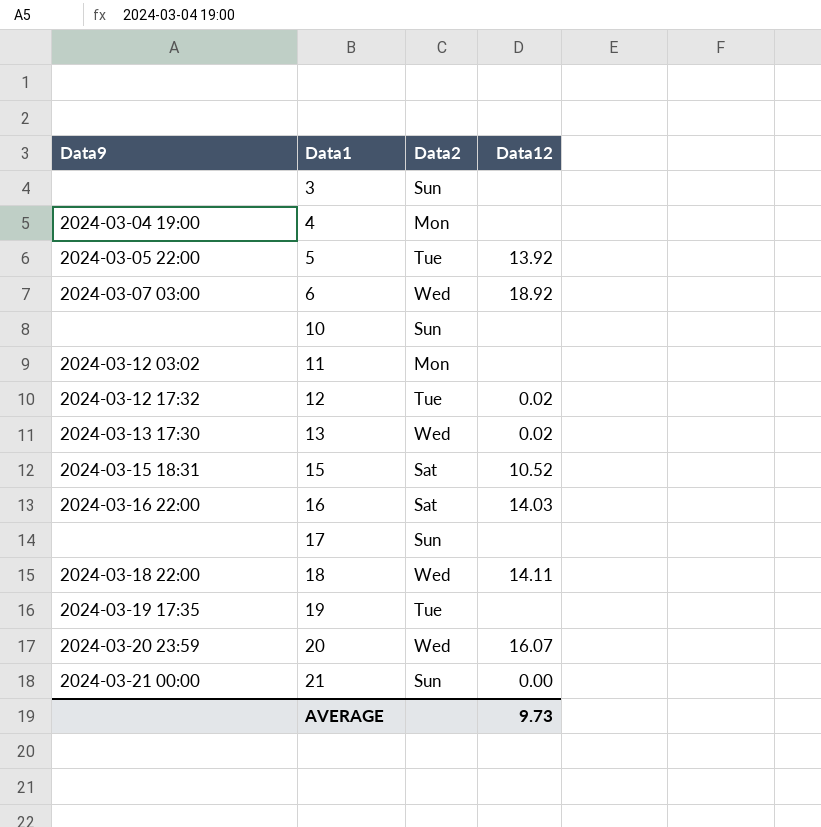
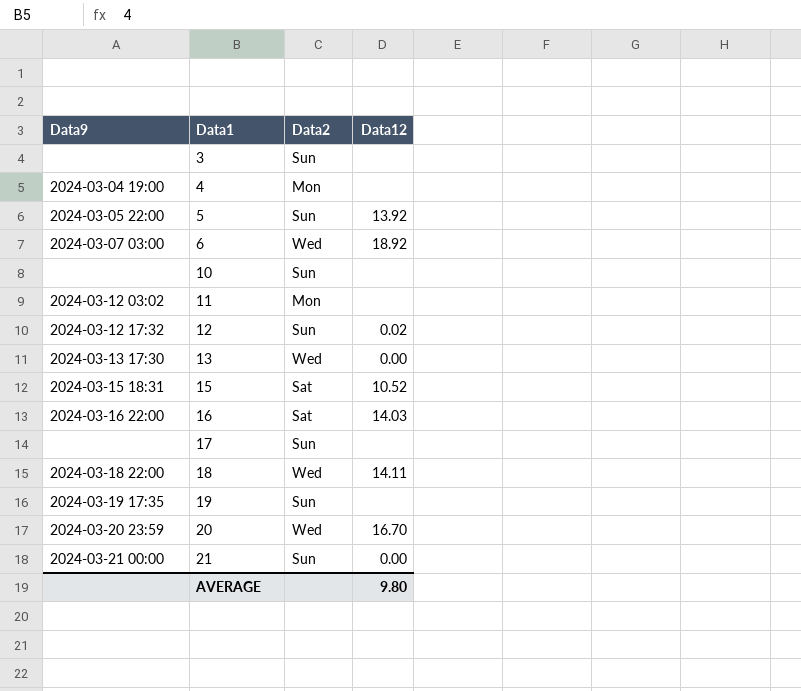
5 | Data2: Tue -> Sun
12 | Data2: Tue -> Sun
13 | Data12: 0.02 -> 0.00
19 | Data2: Tue -> Sun
20 | Data12: 16.07 -> 16.70
AVERAGE | Data12: 9.73 -> 9.80

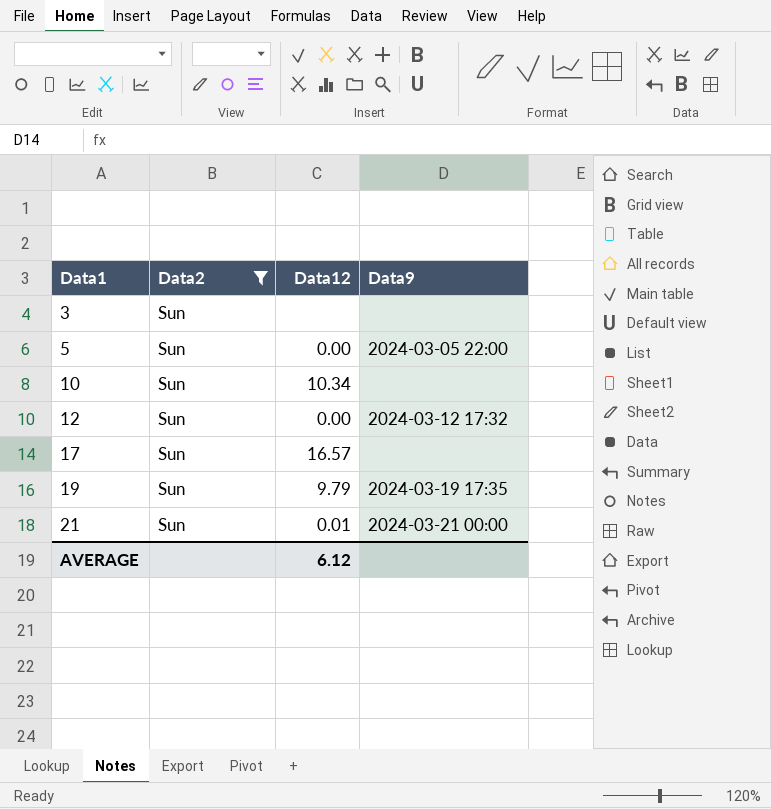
filter: none -> Data2 = Sun
column Data9 | position: 1 -> 4
5 | Data12: 13.92 -> 0.00
10 | Data12: none -> 10.34
12 | Data12: 0.02 -> 0.00
17 | Data12: none -> 16.57
19 | Data12: none -> 9.79
21 | Data12: 0.00 -> 0.01
AVERAGE | Data12: 9.80 -> 6.12

